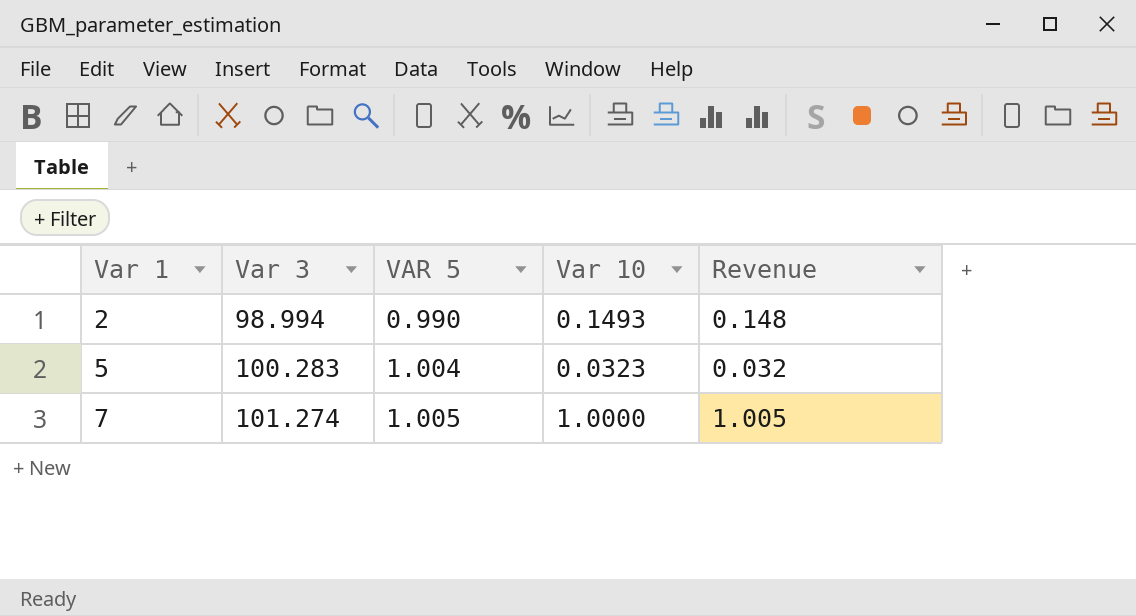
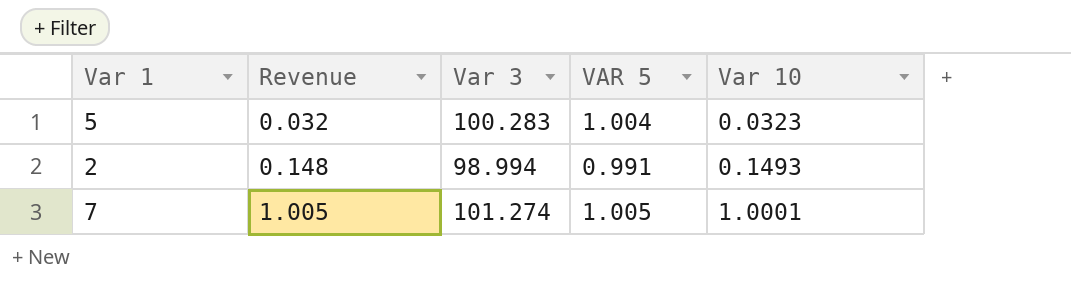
row order: Var 1 ascending -> Revenue ascending
column Revenue | position: 5 -> 2
2 | VAR 5: 0.990 -> 0.991
7 | Var 10: 1.0000 -> 1.0001

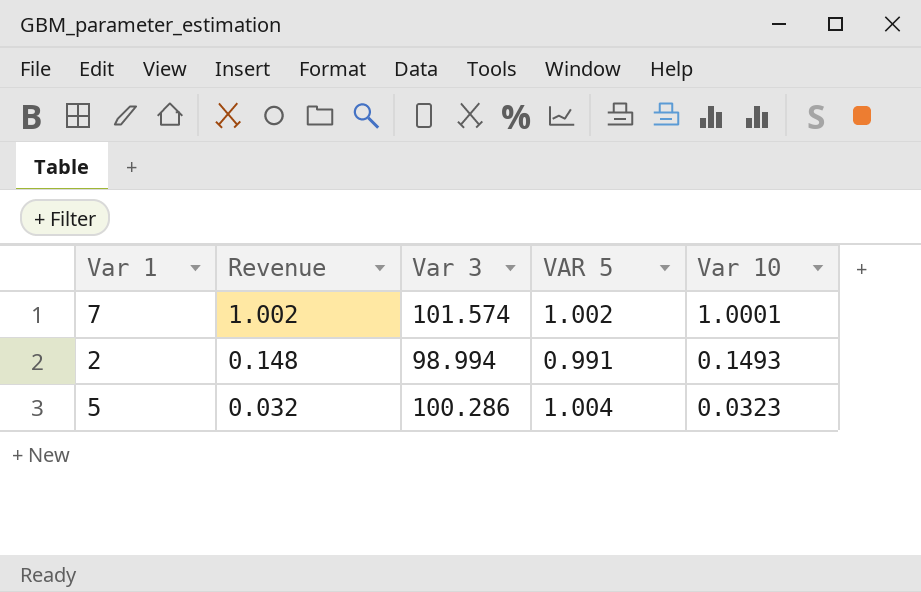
row order: Revenue ascending -> Revenue descending
7 | Revenue: 1.005 -> 1.002
7 | Var 3: 101.274 -> 101.574
7 | VAR 5: 1.005 -> 1.002
5 | Var 3: 100.283 -> 100.286

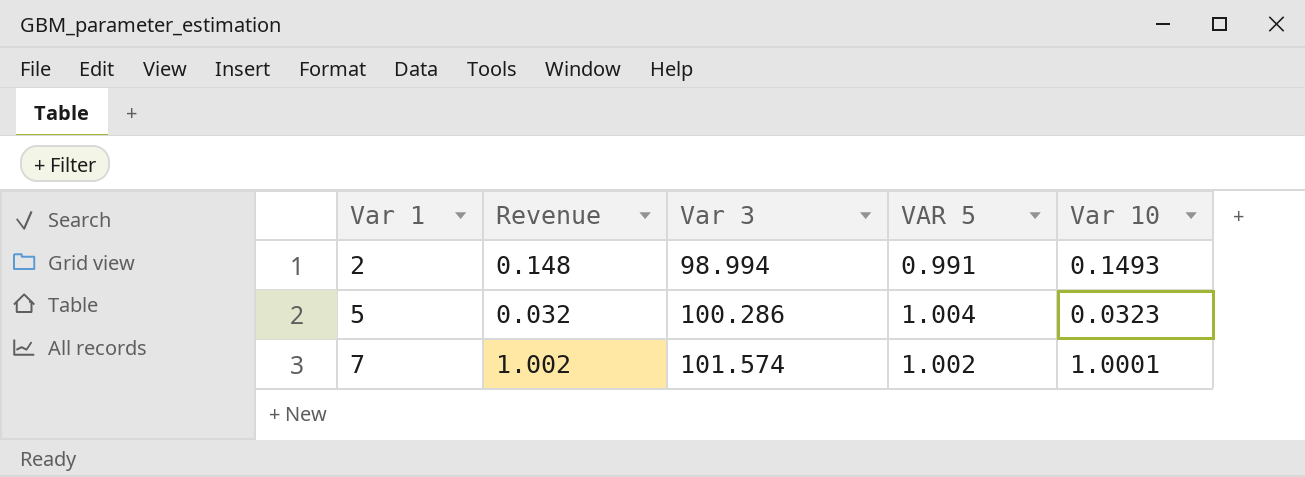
row order: Revenue descending -> Var 1 ascending

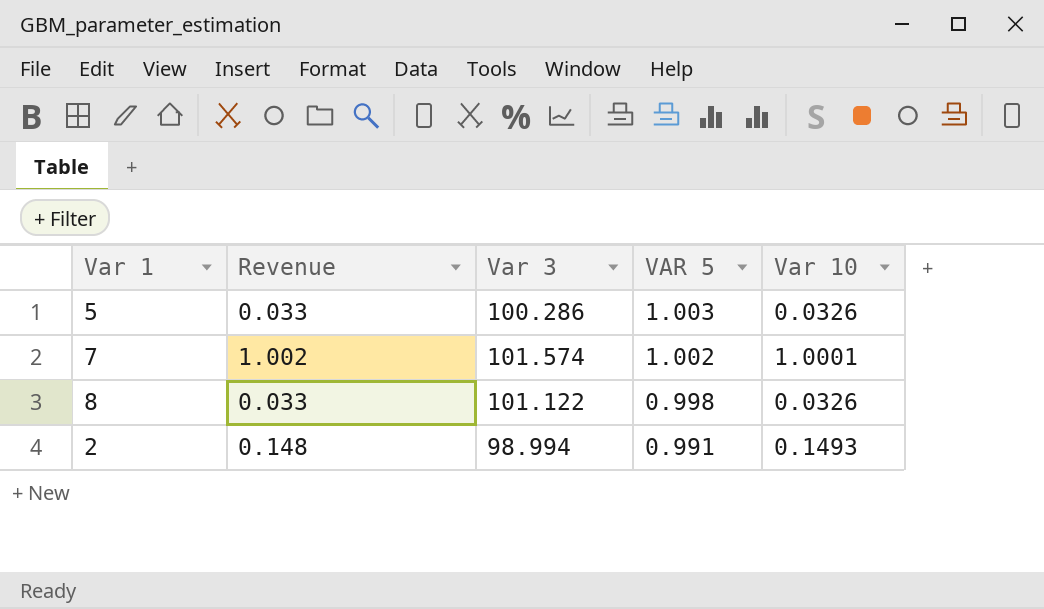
row order: Var 1 ascending -> VAR 5 descending
5 | Revenue: 0.032 -> 0.033
5 | VAR 5: 1.004 -> 1.003
5 | Var 10: 0.0323 -> 0.0326
row 8: none -> 0.033 | 101.122 | 0.998 | 0.0326

